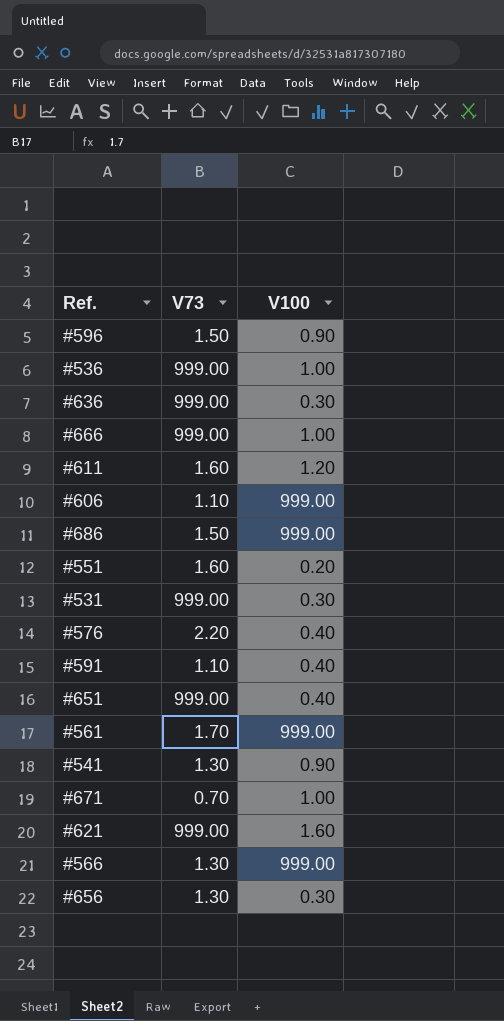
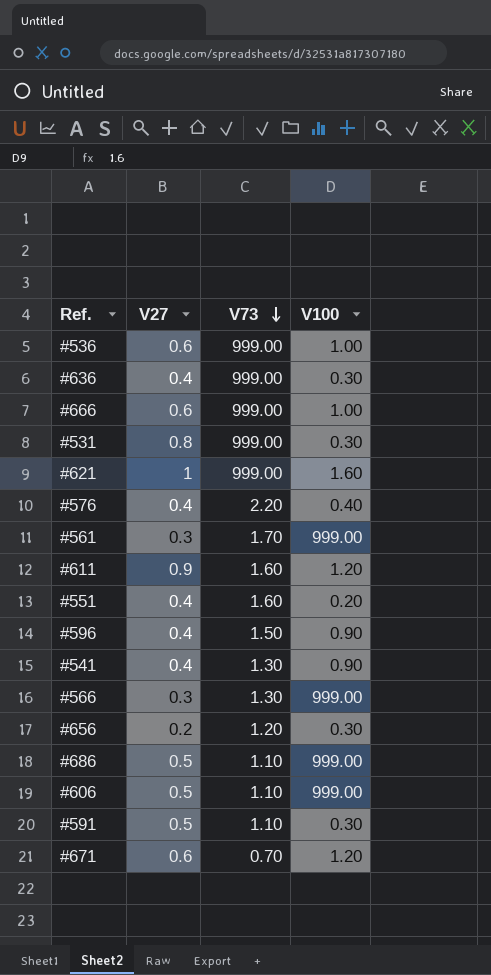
row order: none -> V73 descending
column V27 | position: none -> 2
row #651: 999.00 | 0.40 -> none
#656 | V73: 1.30 -> 1.20
#686 | V73: 1.50 -> 1.10
#591 | V100: 0.40 -> 0.30
#671 | V100: 1.00 -> 1.20

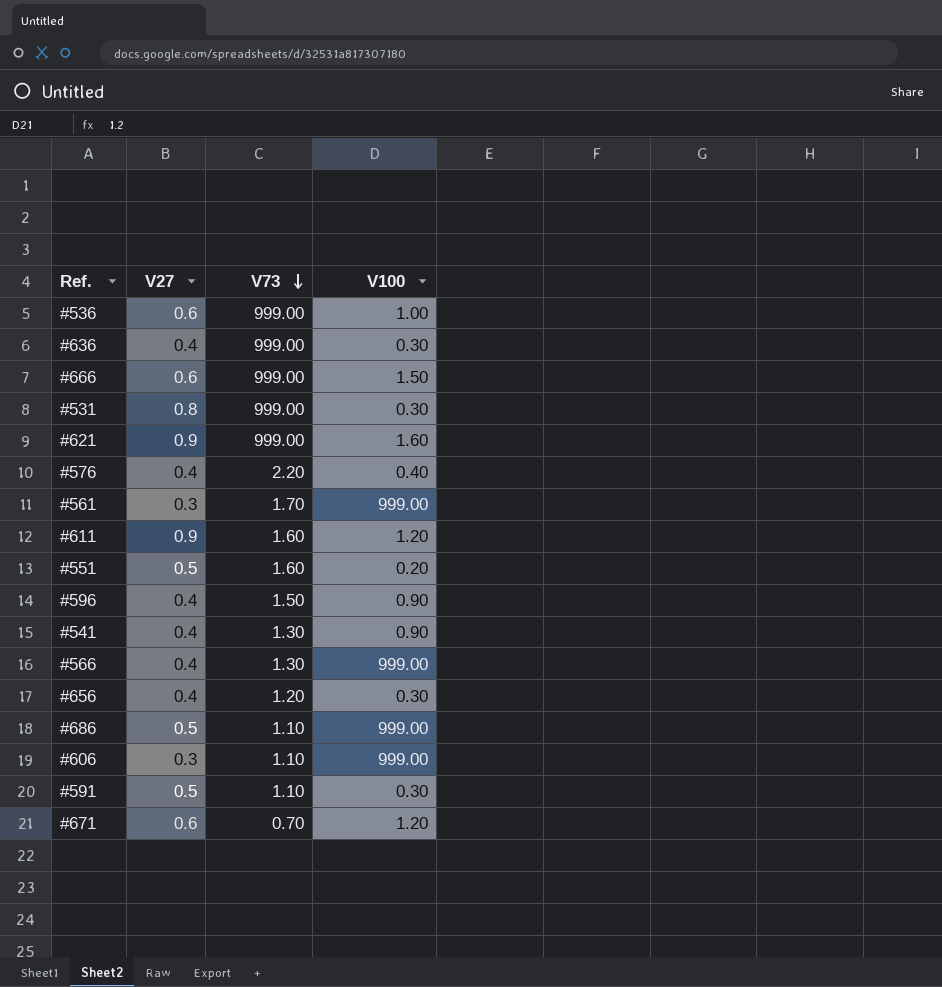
#666 | V100: 1.00 -> 1.50
#621 | V27: 1 -> 0.9
#551 | V27: 0.4 -> 0.5
#566 | V27: 0.3 -> 0.4
#656 | V27: 0.2 -> 0.4
#606 | V27: 0.5 -> 0.3

